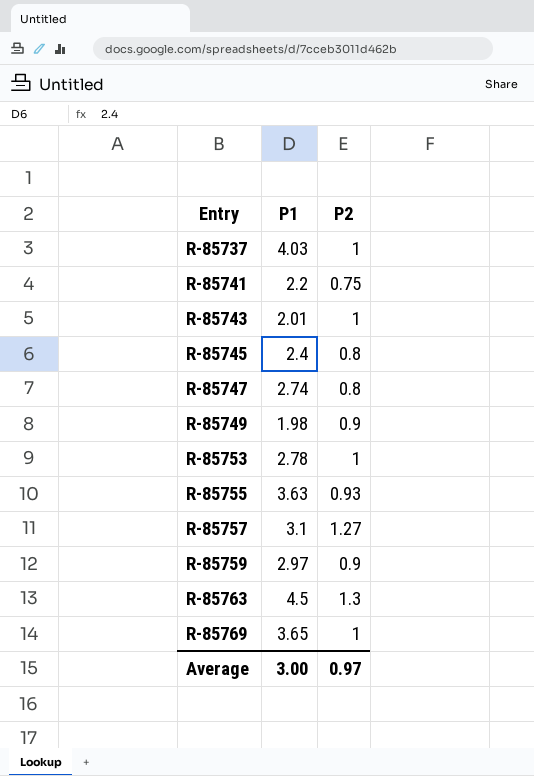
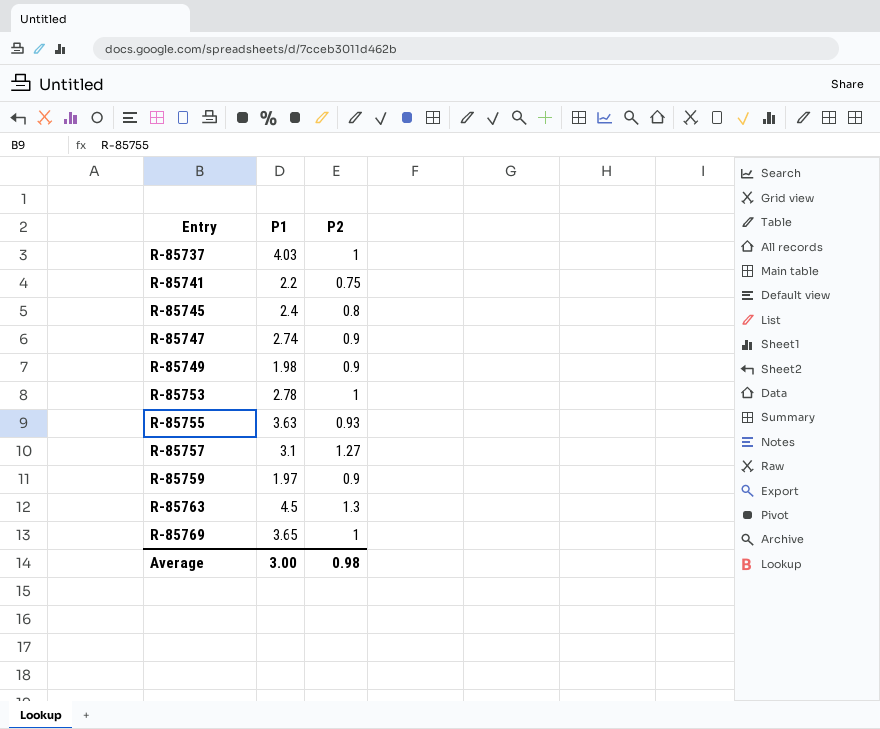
row R-85743: 2.01 | 1 -> none
R-85747 | P2: 0.8 -> 0.9
R-85759 | P1: 2.97 -> 1.97
Average | P2: 0.97 -> 0.98

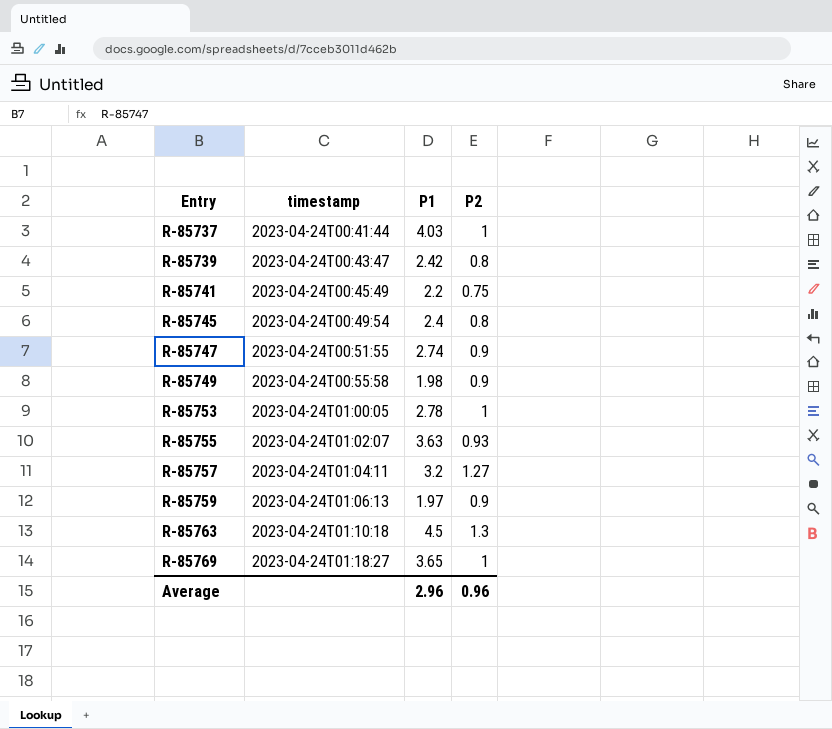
column timestamp | position: none -> 2
row R-85739: none -> 2023-04-24T00:43:47 | 2.42 | 0.8
R-85757 | P1: 3.1 -> 3.2
Average | P1: 3.00 -> 2.96
Average | P2: 0.98 -> 0.96

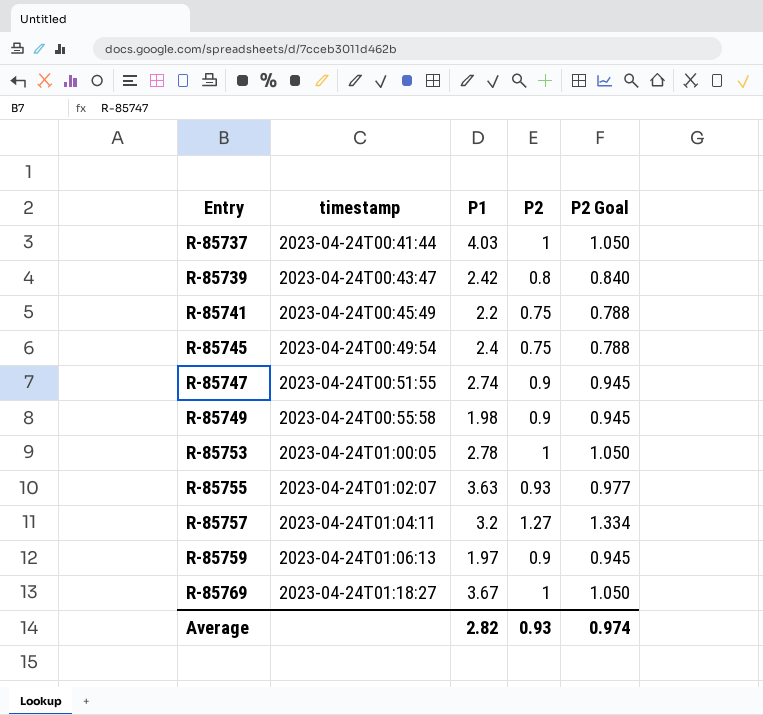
column P2 Goal | formula: none -> [P2] * 1.05
row R-85763: 2023-04-24T01:10:18 | 4.5 | 1.3 -> none
R-85745 | P2: 0.8 -> 0.75
R-85769 | P1: 3.65 -> 3.67
Average | P1: 2.96 -> 2.82
Average | P2: 0.96 -> 0.93

